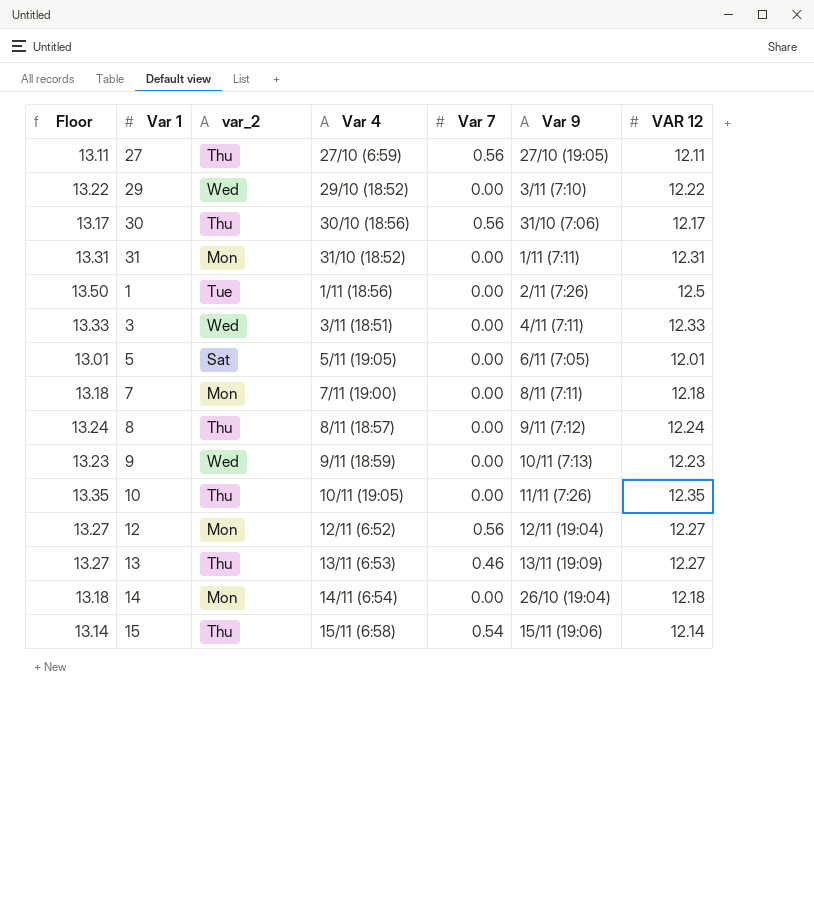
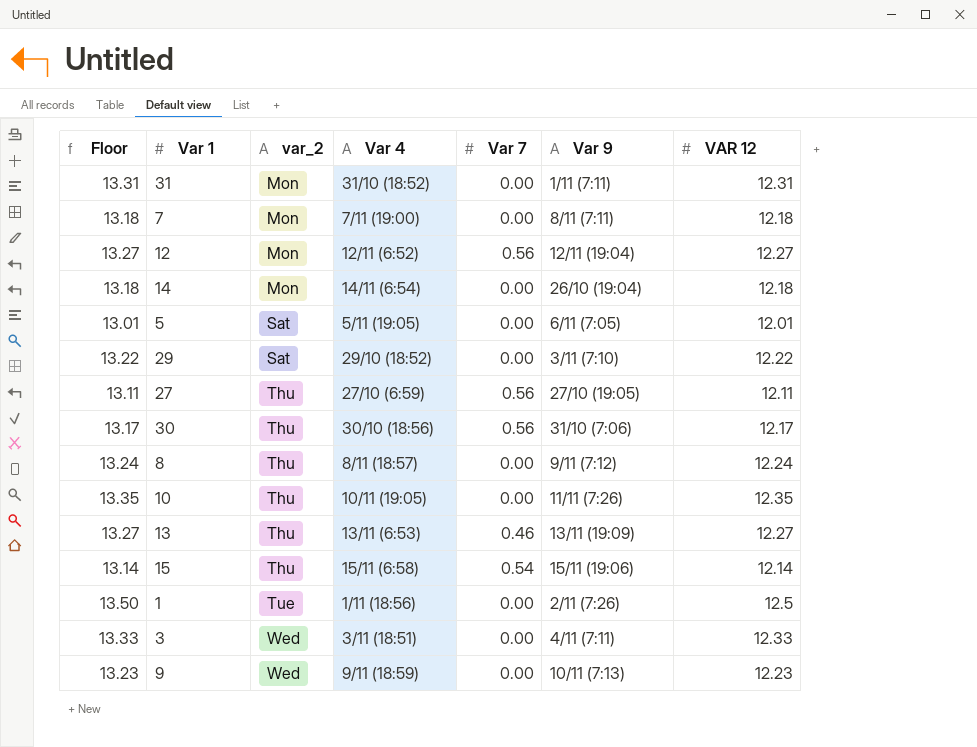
row order: none -> var_2 ascending
29 | var_2: Wed -> Sat

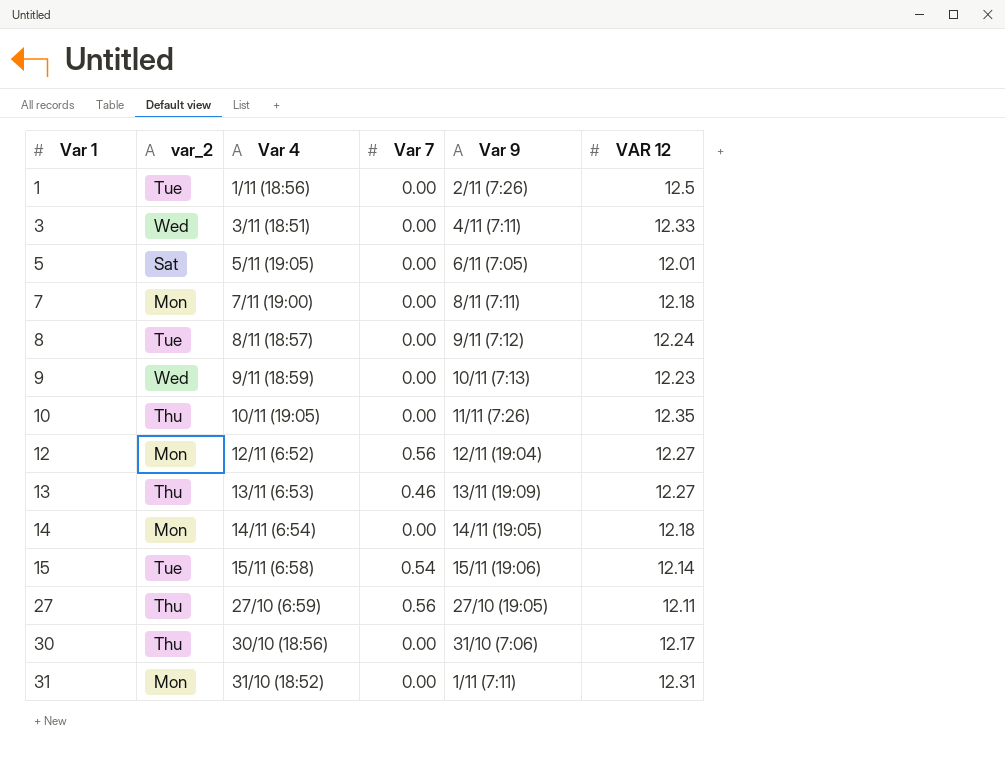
row order: var_2 ascending -> Var 1 ascending
column Floor | formula: [VAR 12] + 1 -> none
row 29: 13.22 | Sat | 29/10 (18:52) | 0.00 | 3/11 (7:10) | 12.22 -> none
8 | var_2: Thu -> Tue
14 | Var 9: 26/10 (19:04) -> 14/11 (19:05)
15 | var_2: Thu -> Tue
30 | Var 7: 0.56 -> 0.00

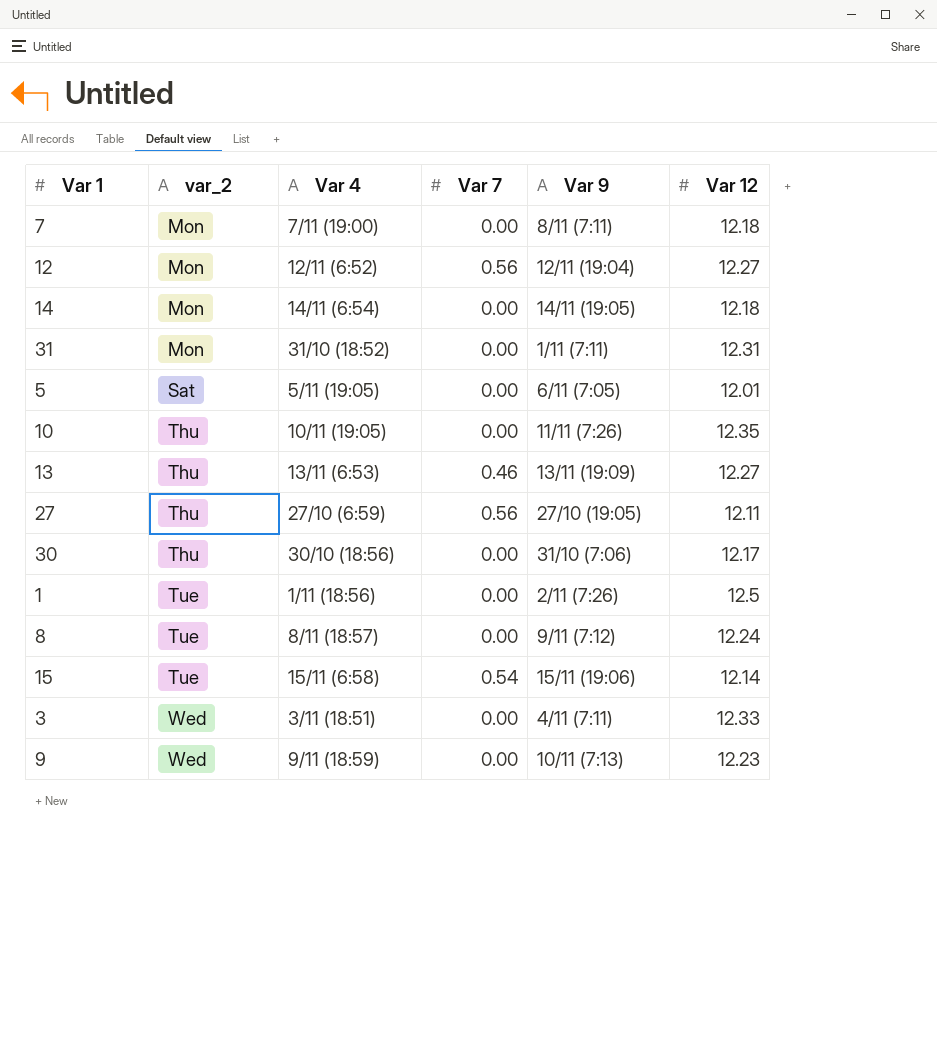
row order: Var 1 ascending -> var_2 ascending
column name: VAR 12 -> Var 12

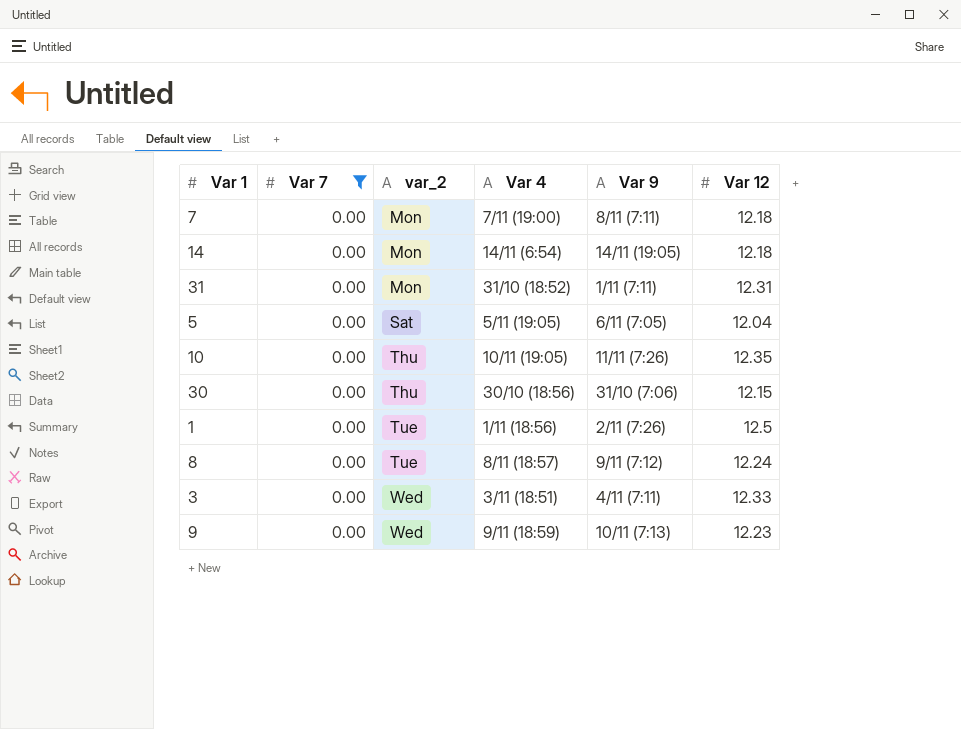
filter: none -> Var 7 = 0.00
column Var 7 | position: 4 -> 2
5 | Var 12: 12.01 -> 12.04
30 | Var 12: 12.17 -> 12.15

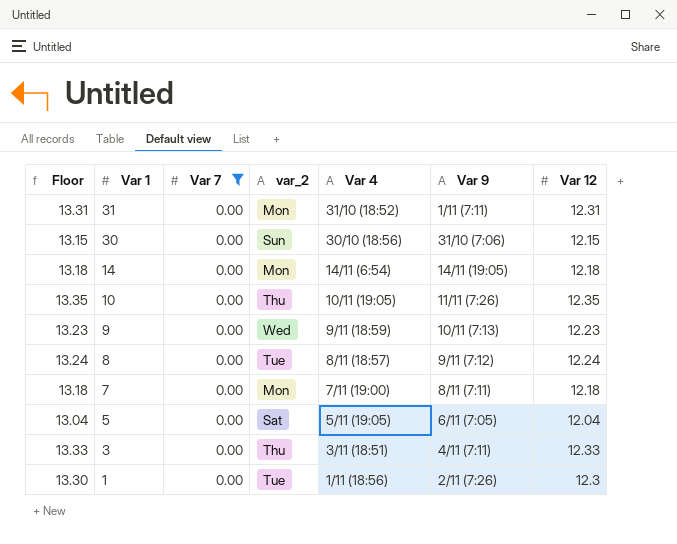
row order: var_2 ascending -> Var 1 descending
column Floor | formula: none -> [Var 12] + 1
30 | var_2: Thu -> Sun
3 | var_2: Wed -> Thu
1 | Var 12: 12.5 -> 12.3

